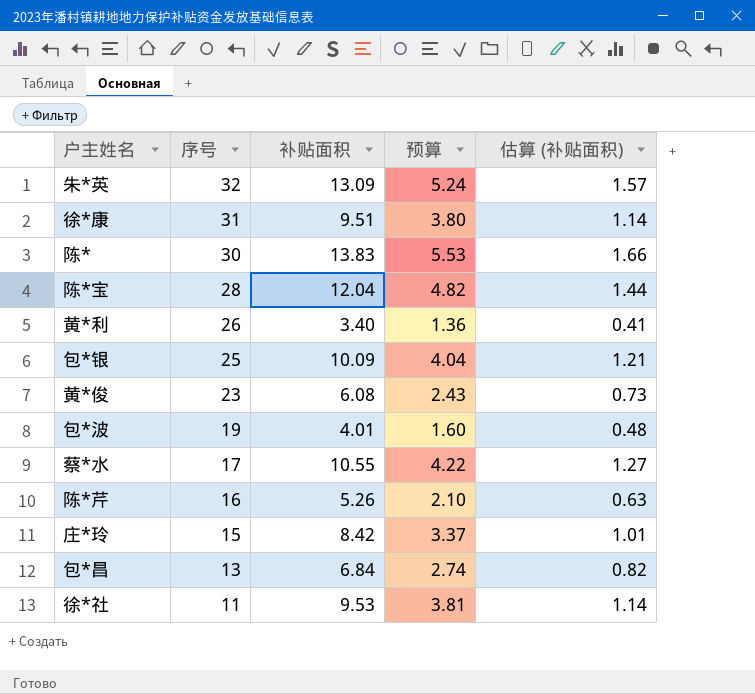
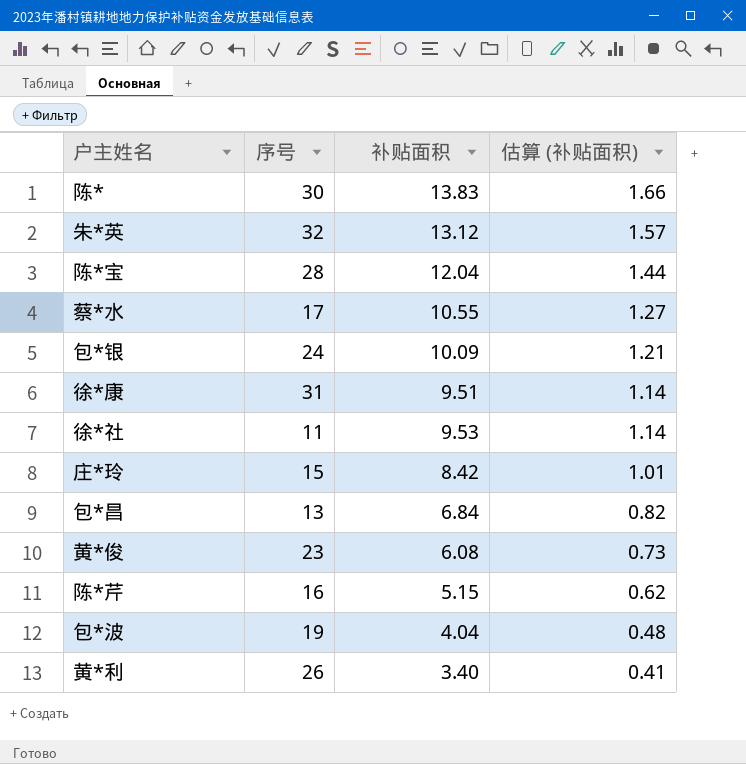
row order: 序号 descending -> 估算 (补贴面积) descending
column 预算 | formula: [补贴面积] * 0.4 -> none
朱*英 | 补贴面积: 13.09 -> 13.12
包*银 | 序号: 25 -> 24
陈*芹 | 补贴面积: 5.26 -> 5.15
陈*芹 | 估算 (补贴面积): 0.63 -> 0.62
包*波 | 补贴面积: 4.01 -> 4.04

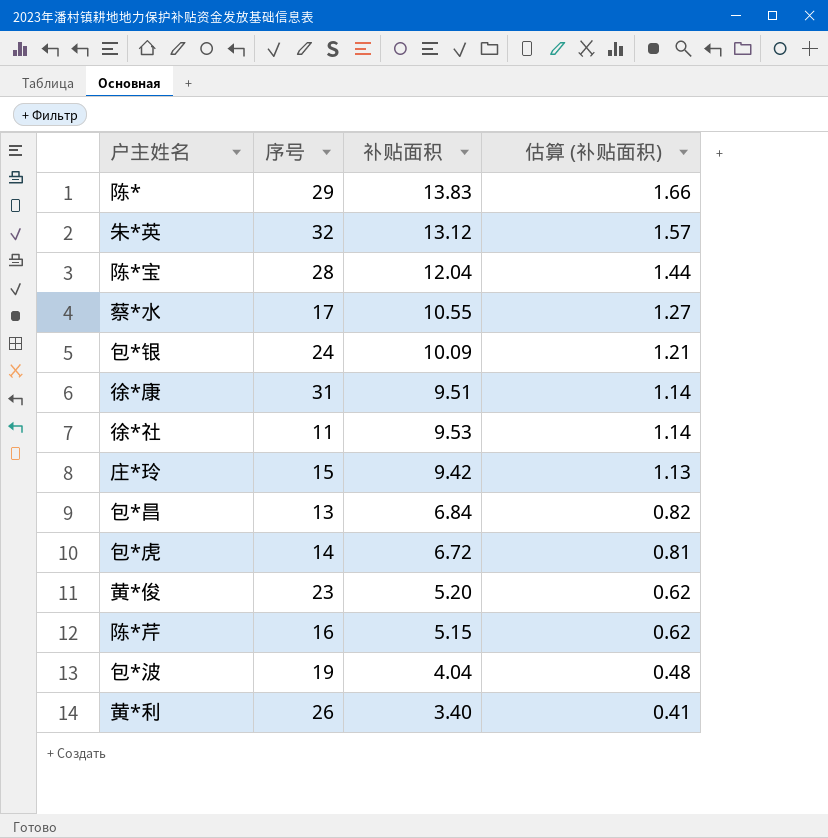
陈* | 序号: 30 -> 29
庄*玲 | 补贴面积: 8.42 -> 9.42
庄*玲 | 估算 (补贴面积): 1.01 -> 1.13
row 包*虎: none -> 14 | 6.72 | 0.81
黄*俊 | 补贴面积: 6.08 -> 5.20
黄*俊 | 估算 (补贴面积): 0.73 -> 0.62

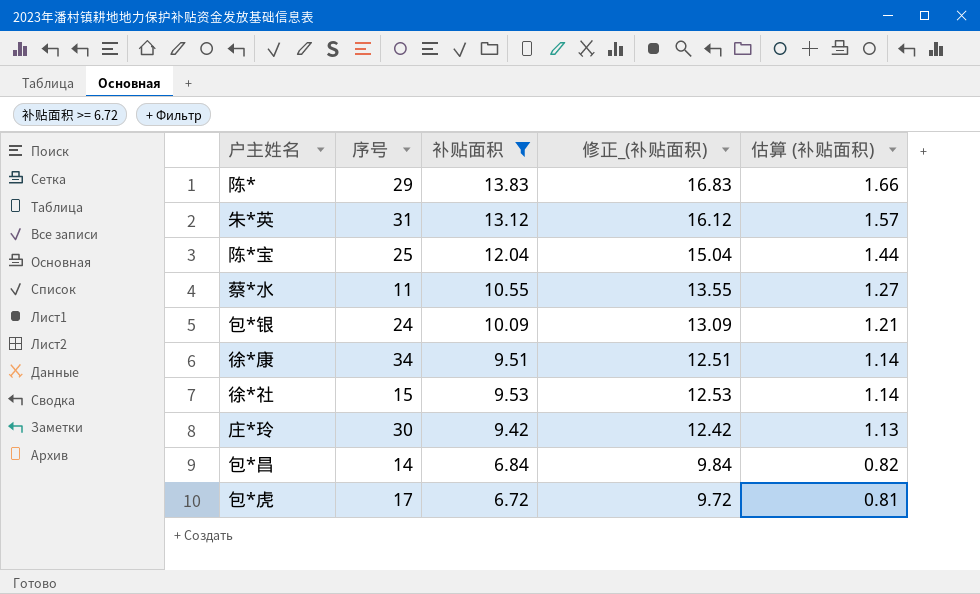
filter: none -> 补贴面积 >= 6.72
column 修正_(补贴面积) | formula: none -> [补贴面积] + 3
朱*英 | 序号: 32 -> 31
陈*宝 | 序号: 28 -> 25
蔡*水 | 序号: 17 -> 11
徐*康 | 序号: 31 -> 34
徐*社 | 序号: 11 -> 15
庄*玲 | 序号: 15 -> 30
包*昌 | 序号: 13 -> 14
包*虎 | 序号: 14 -> 17

